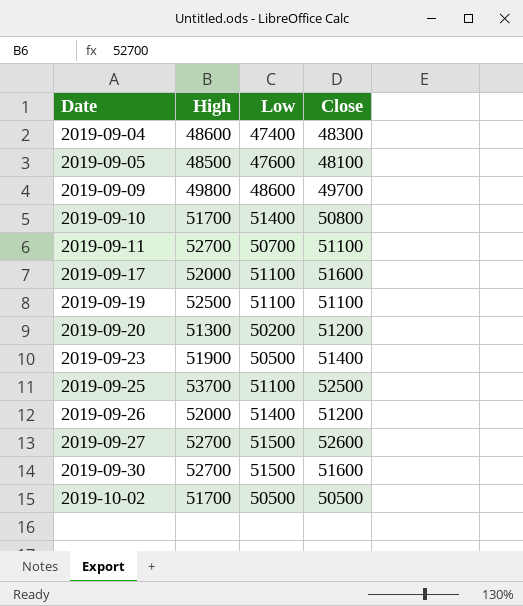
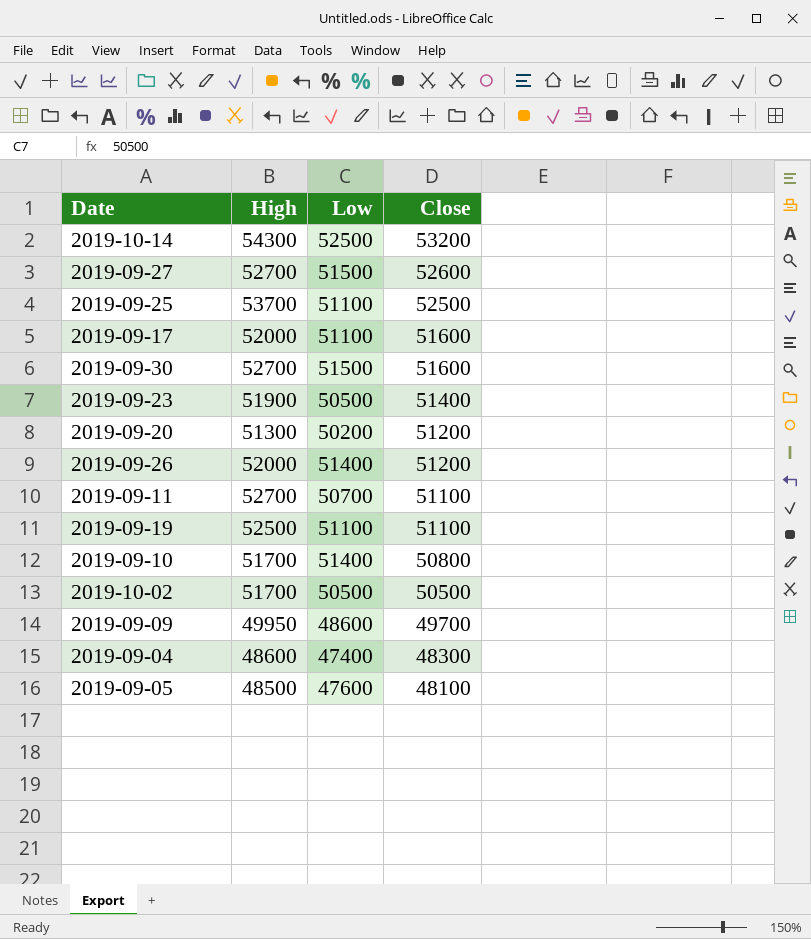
row order: Date ascending -> Close descending
row 2019-10-14: none -> 54300 | 52500 | 53200
2019-09-09 | High: 49800 -> 49950

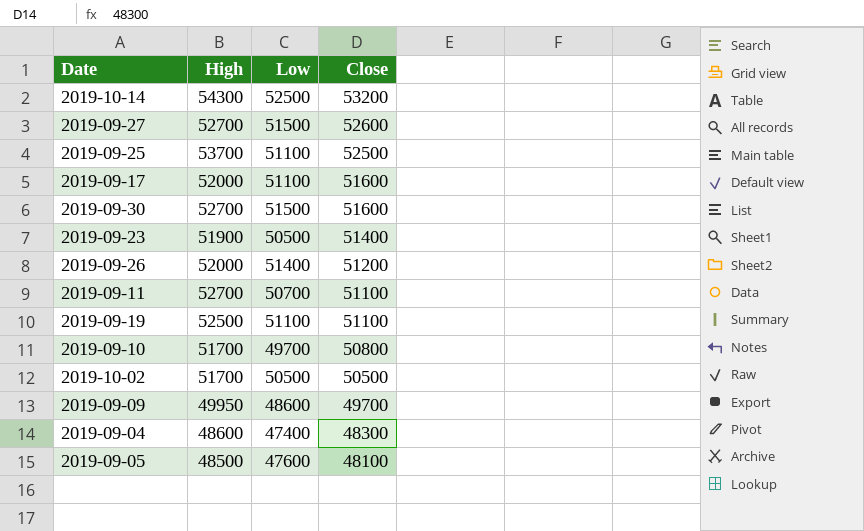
row 2019-09-20: 51300 | 50200 | 51200 -> none
2019-09-10 | Low: 51400 -> 49700

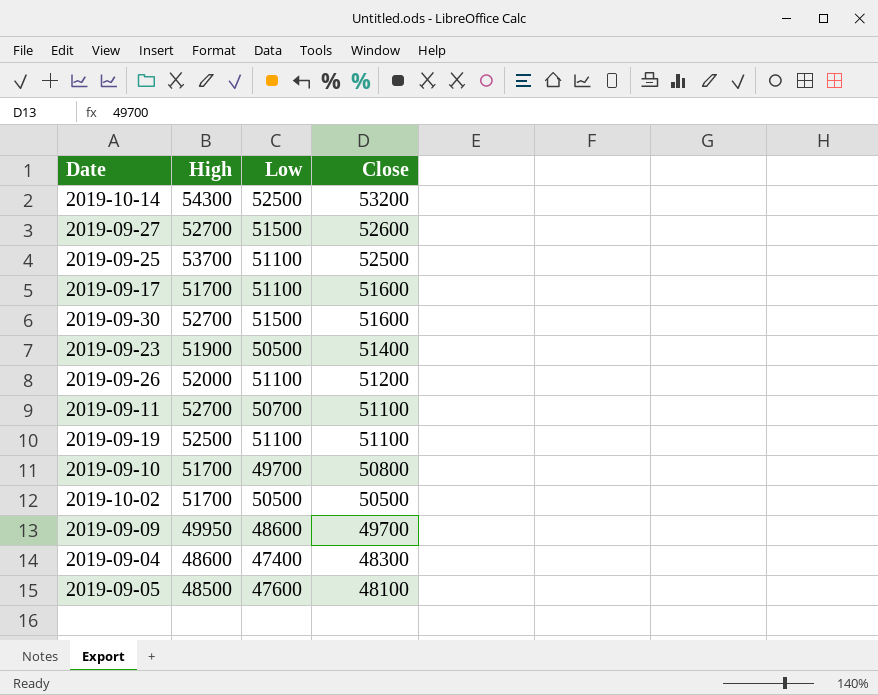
2019-09-17 | High: 52000 -> 51700
2019-09-26 | Low: 51400 -> 51100

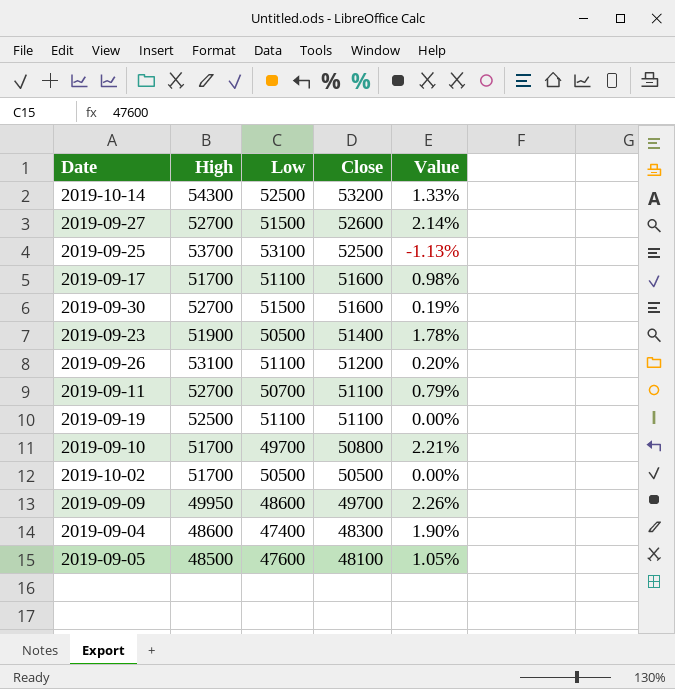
column Value | formula: none -> ([Close] - [Low]) / [Low]
2019-09-25 | Low: 51100 -> 53100
2019-09-26 | High: 52000 -> 53100

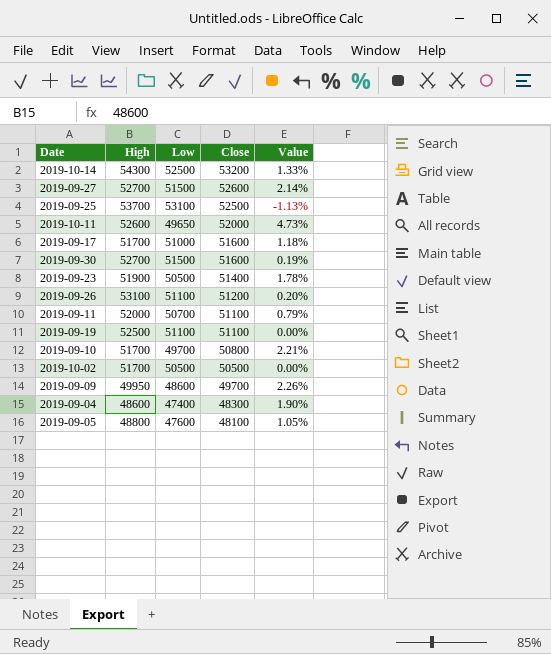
row 2019-10-11: none -> 52600 | 49650 | 52000 | 4.73%
2019-09-17 | Low: 51100 -> 51000
2019-09-17 | Value: 0.98% -> 1.18%
2019-09-11 | High: 52700 -> 52000
2019-09-05 | High: 48500 -> 48800

